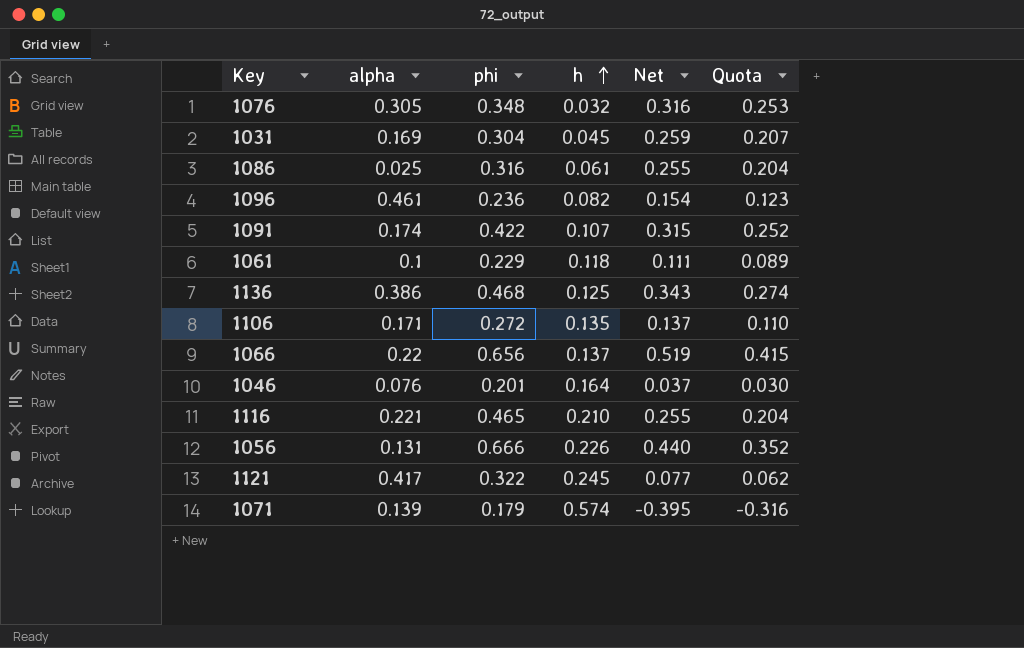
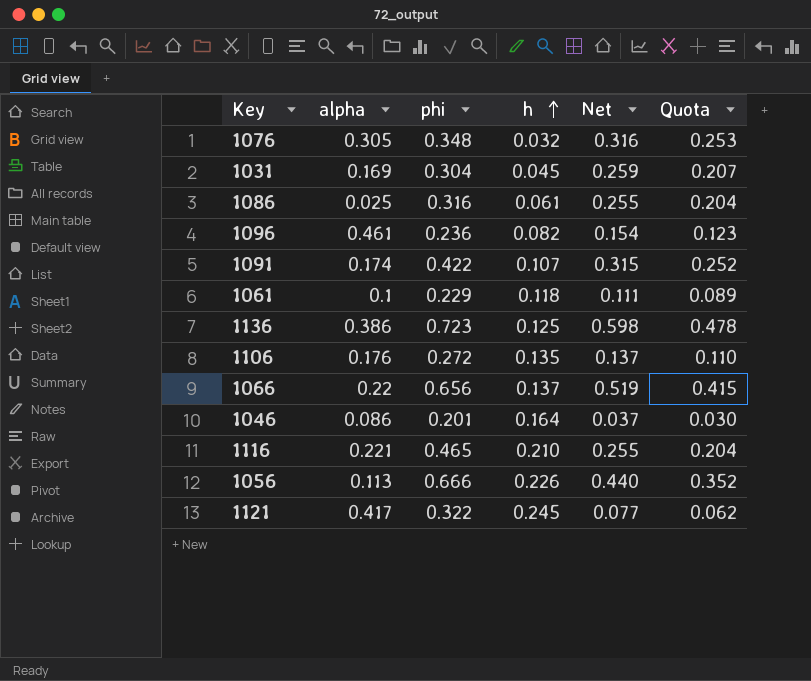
row 1071: 0.139 | 0.179 | 0.574 | -0.395 | -0.316 -> none
1136 | phi: 0.468 -> 0.723
1136 | Net: 0.343 -> 0.598
1136 | Quota: 0.274 -> 0.478
1106 | alpha: 0.171 -> 0.176
1046 | alpha: 0.076 -> 0.086
1056 | alpha: 0.131 -> 0.113

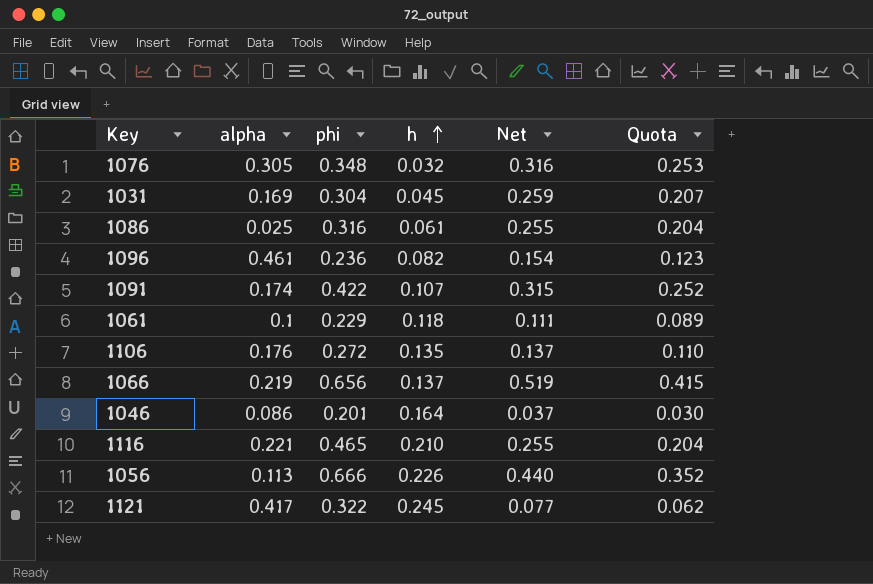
row 1136: 0.386 | 0.723 | 0.125 | 0.598 | 0.478 -> none
1066 | alpha: 0.22 -> 0.219

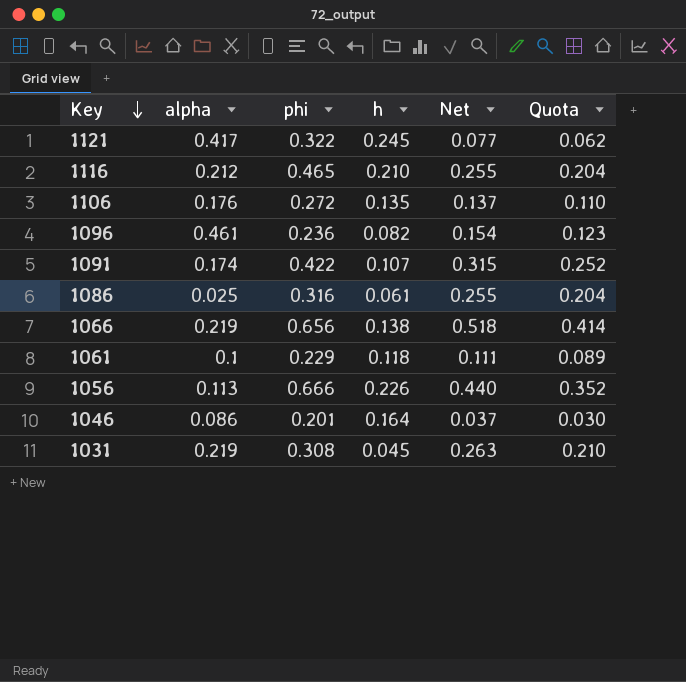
row order: h ascending -> Key descending
row 1076: 0.305 | 0.348 | 0.032 | 0.316 | 0.253 -> none
1116 | alpha: 0.221 -> 0.212
1066 | h: 0.137 -> 0.138
1066 | Net: 0.519 -> 0.518
1066 | Quota: 0.415 -> 0.414
1031 | alpha: 0.169 -> 0.219
1031 | phi: 0.304 -> 0.308
1031 | Net: 0.259 -> 0.263
1031 | Quota: 0.207 -> 0.210

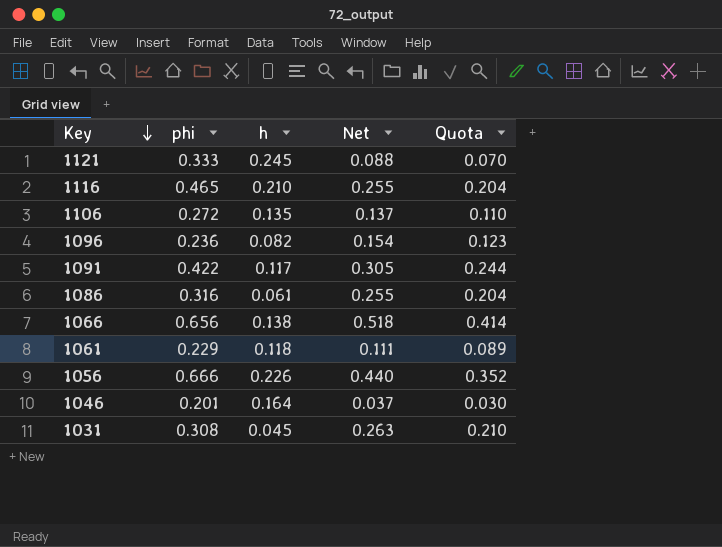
column alpha | position: 2 -> none
1121 | phi: 0.322 -> 0.333
1121 | Net: 0.077 -> 0.088
1121 | Quota: 0.062 -> 0.070
1091 | h: 0.107 -> 0.117
1091 | Net: 0.315 -> 0.305
1091 | Quota: 0.252 -> 0.244

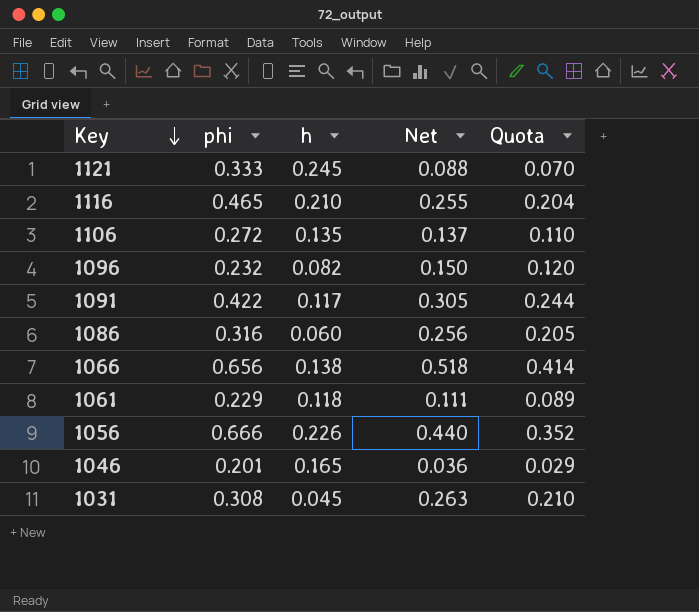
1096 | phi: 0.236 -> 0.232
1096 | Net: 0.154 -> 0.150
1096 | Quota: 0.123 -> 0.120
1086 | h: 0.061 -> 0.060
1086 | Net: 0.255 -> 0.256
1086 | Quota: 0.204 -> 0.205
1046 | h: 0.164 -> 0.165
1046 | Net: 0.037 -> 0.036
1046 | Quota: 0.030 -> 0.029

